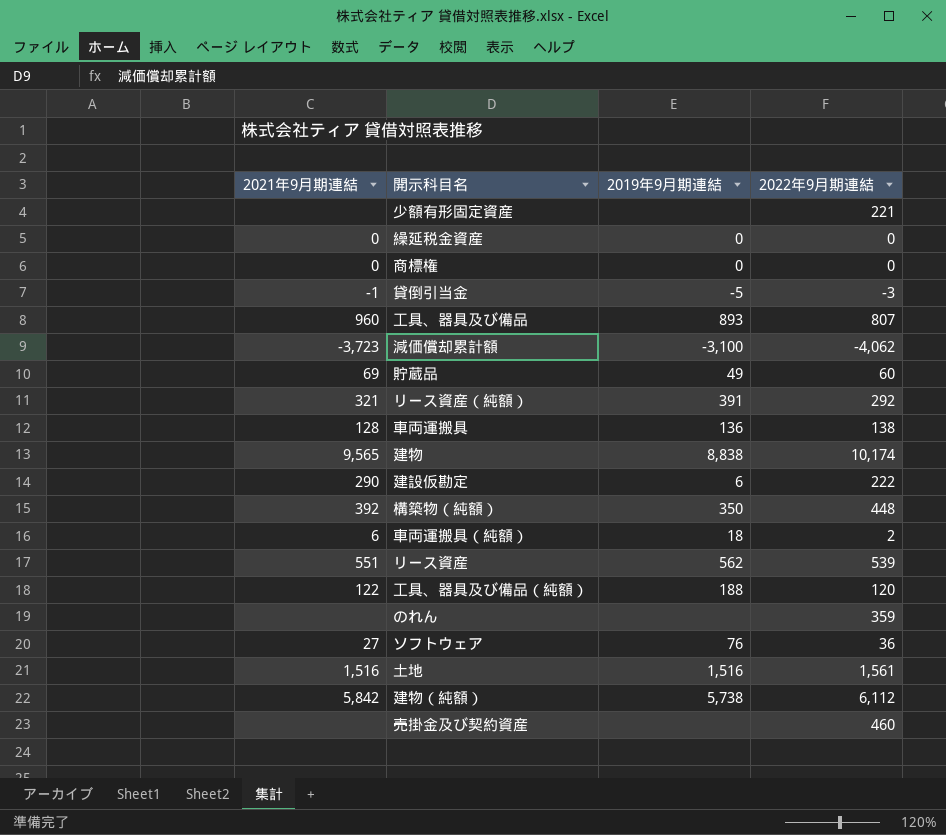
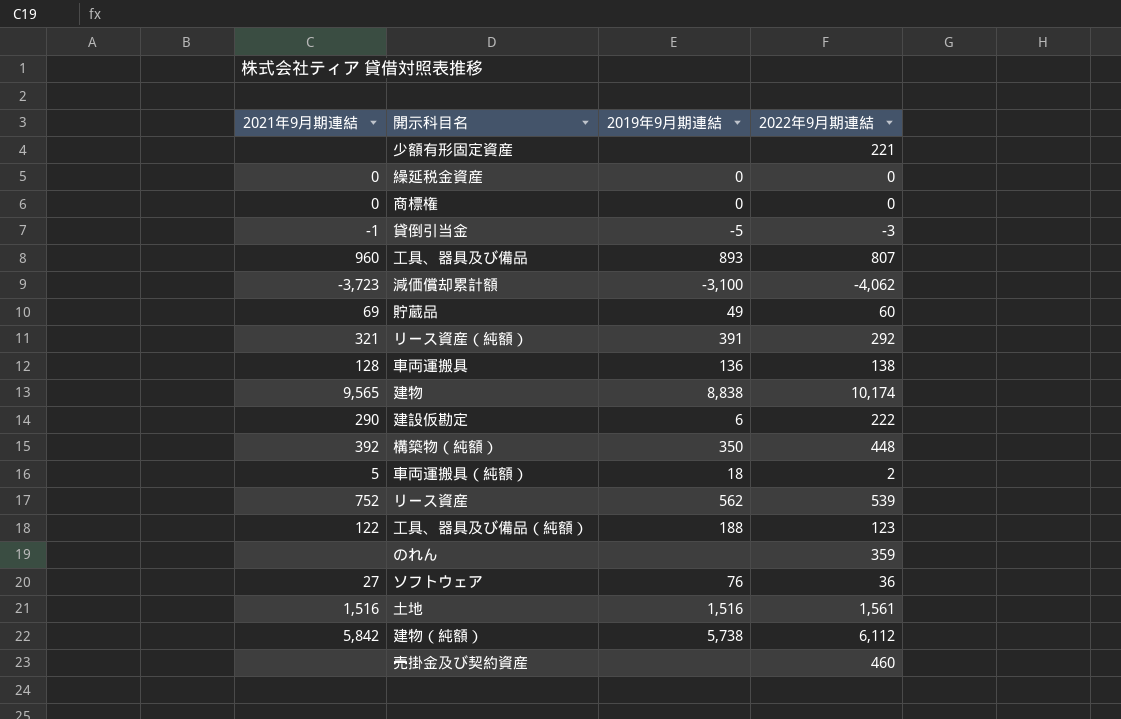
車両運搬具（純額） | 2021年9月期連結: 6 -> 5
リース資産 | 2021年9月期連結: 551 -> 752
工具、器具及び備品（純額） | 2022年9月期連結: 120 -> 123

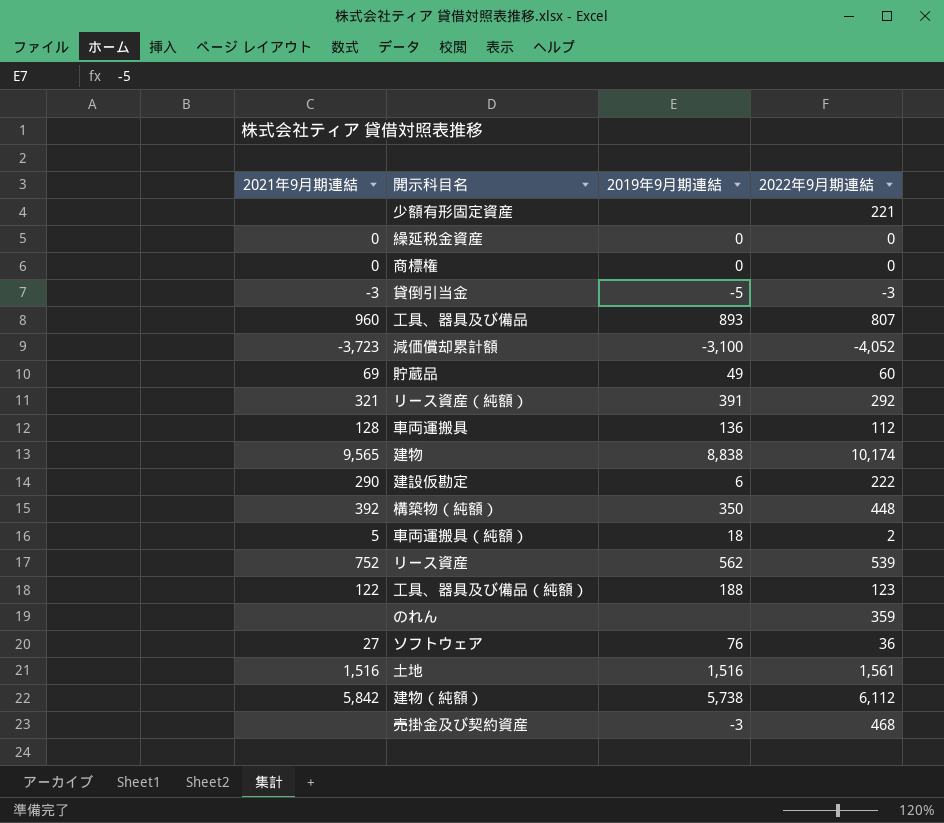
貸倒引当金 | 2021年9月期連結: -1 -> -3
減価償却累計額 | 2022年9月期連結: -4,062 -> -4,052
車両運搬具 | 2022年9月期連結: 138 -> 112
売掛金及び契約資産 | 2019年9月期連結: none -> -3
売掛金及び契約資産 | 2022年9月期連結: 460 -> 468

